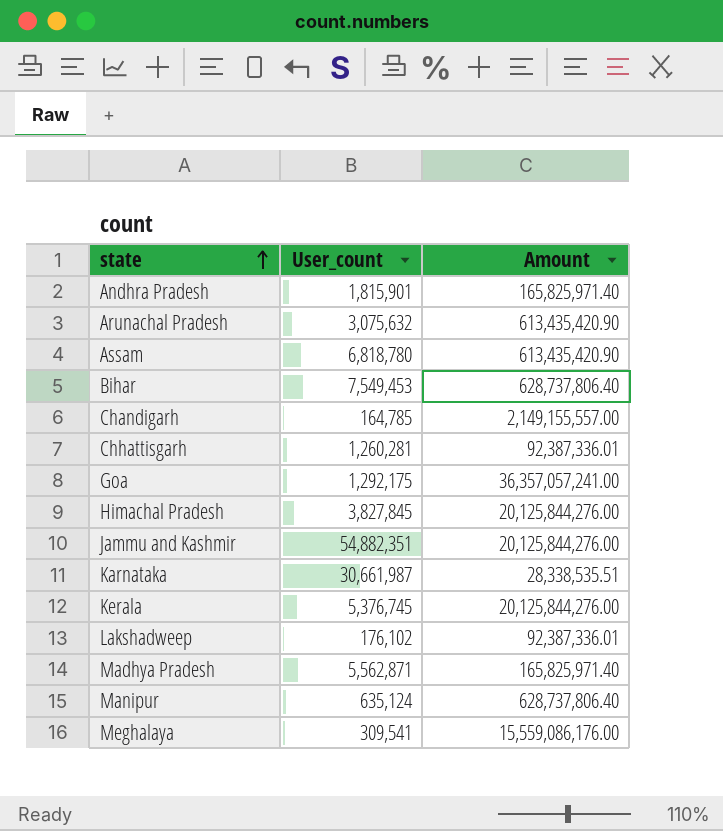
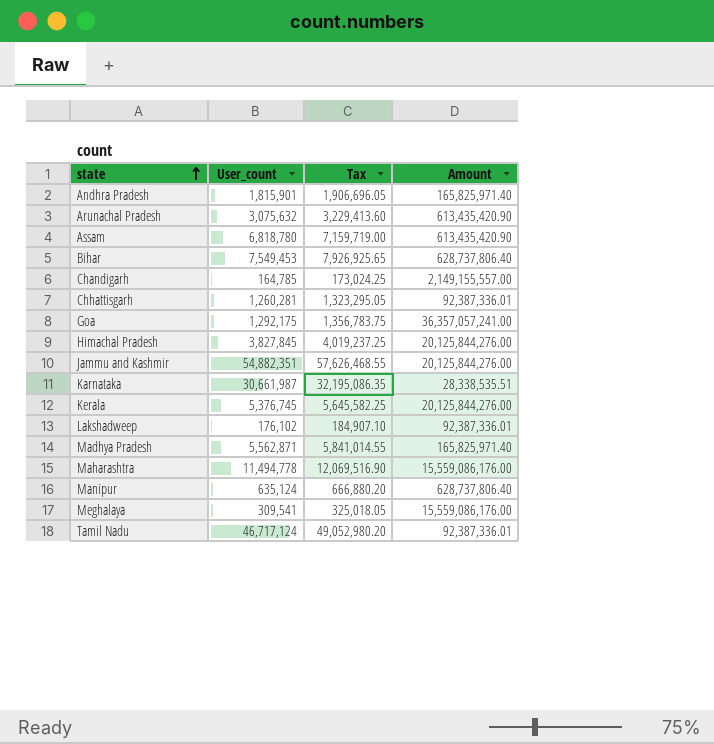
column Tax | formula: none -> [User_count] * 1.05
row Maharashtra: none -> 11,494,778 | 12,069,516.90 | 15,559,086,176.00
row Tamil Nadu: none -> 46,717,124 | 49,052,980.20 | 92,387,336.01

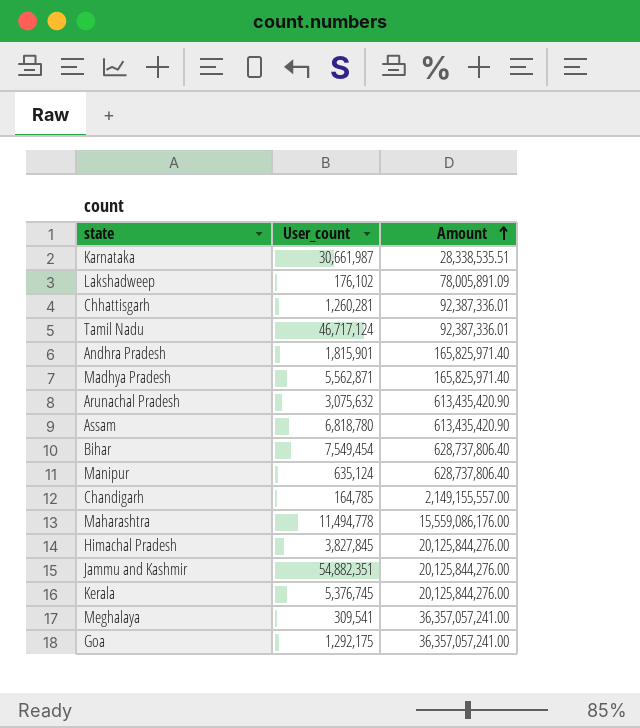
row order: state ascending -> Amount ascending
column Tax | formula: [User_count] * 1.05 -> none
Lakshadweep | Amount: 92,387,336.01 -> 78,005,891.09
Bihar | User_count: 7,549,453 -> 7,549,454
Meghalaya | Amount: 15,559,086,176.00 -> 36,357,057,241.00

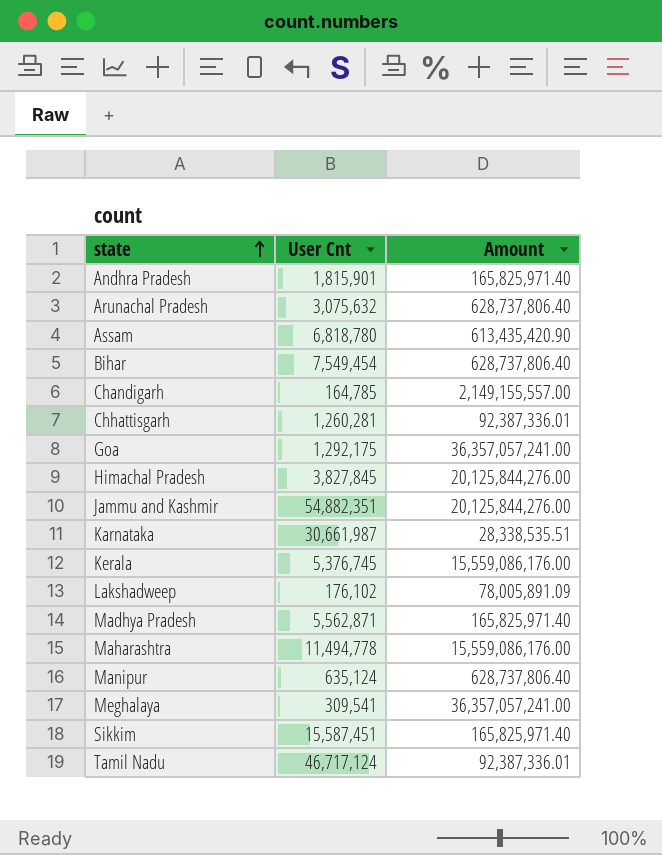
row order: Amount ascending -> state ascending
column name: User_count -> User Cnt
Arunachal Pradesh | Amount: 613,435,420.90 -> 628,737,806.40
Kerala | Amount: 20,125,844,276.00 -> 15,559,086,176.00
row Sikkim: none -> 15,587,451 | 165,825,971.40

